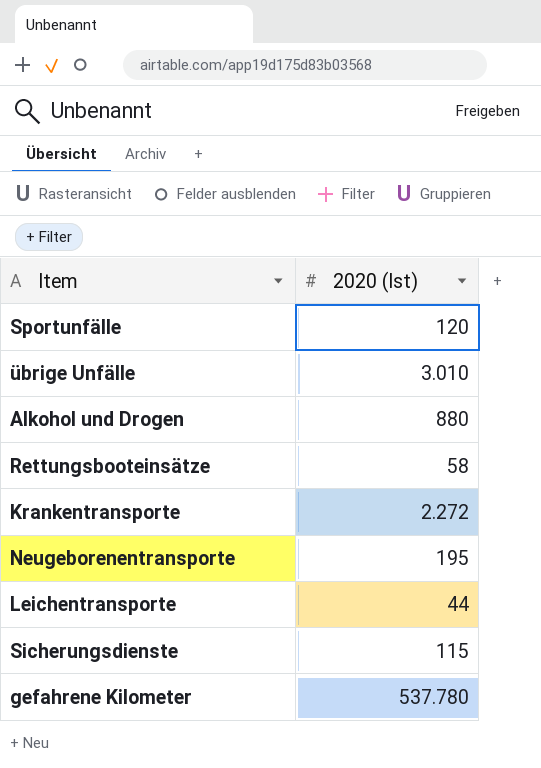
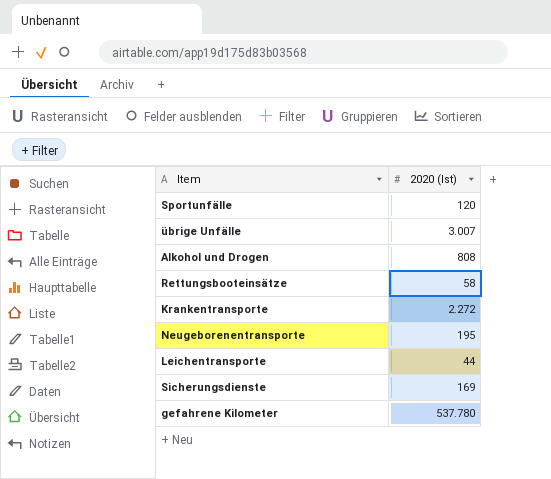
übrige Unfälle | 2020 (Ist): 3.010 -> 3.007
Alkohol und Drogen | 2020 (Ist): 880 -> 808
Sicherungsdienste | 2020 (Ist): 115 -> 169

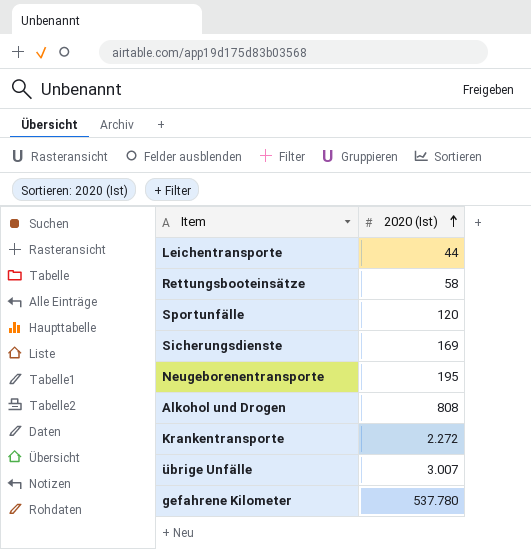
row order: none -> 2020 (Ist) ascending

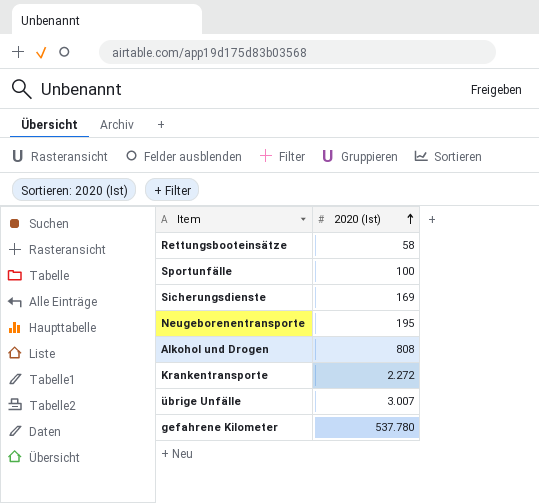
row Leichentransporte: 44 -> none
Sportunfälle | 2020 (Ist): 120 -> 100

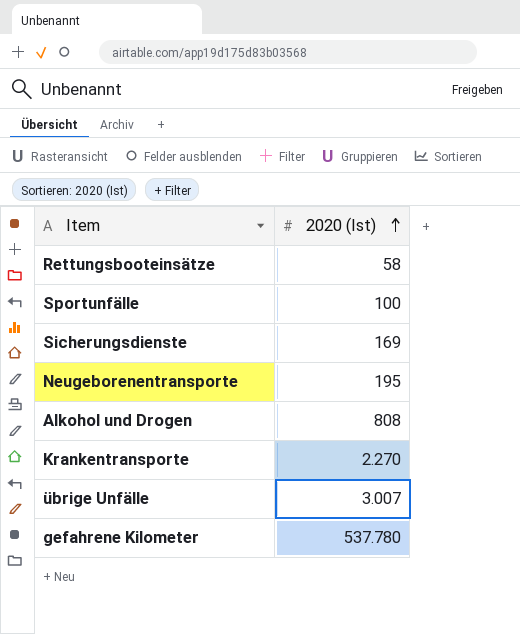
Krankentransporte | 2020 (Ist): 2.272 -> 2.270

